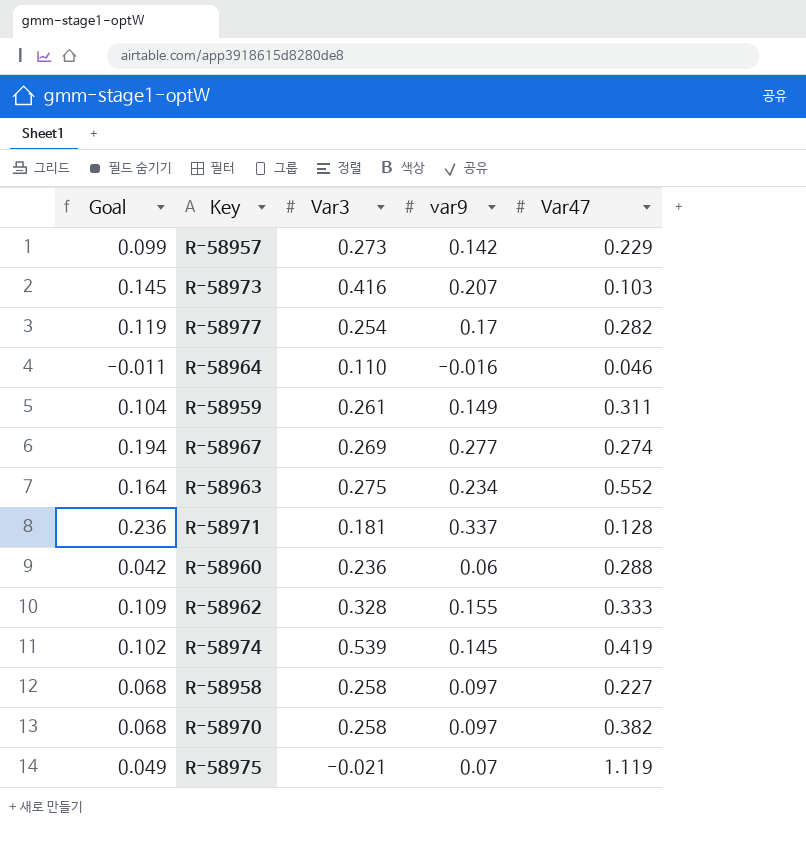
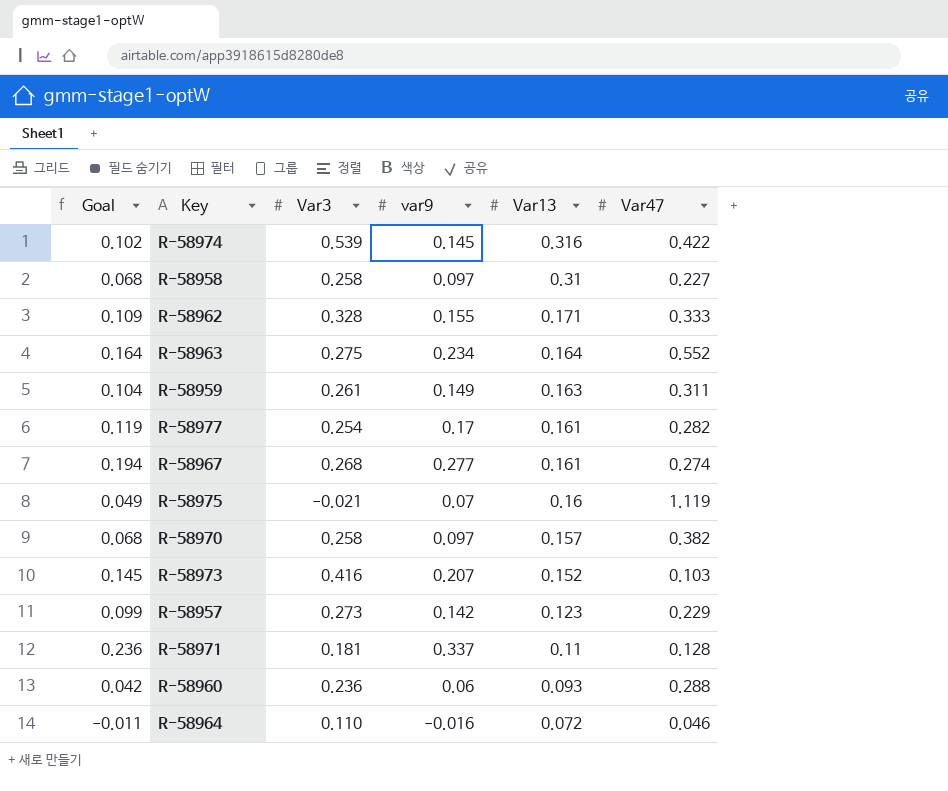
row order: none -> Var13 descending
column Var13 | position: none -> 5
R-58974 | Var47: 0.419 -> 0.422
R-58967 | Var3: 0.269 -> 0.268

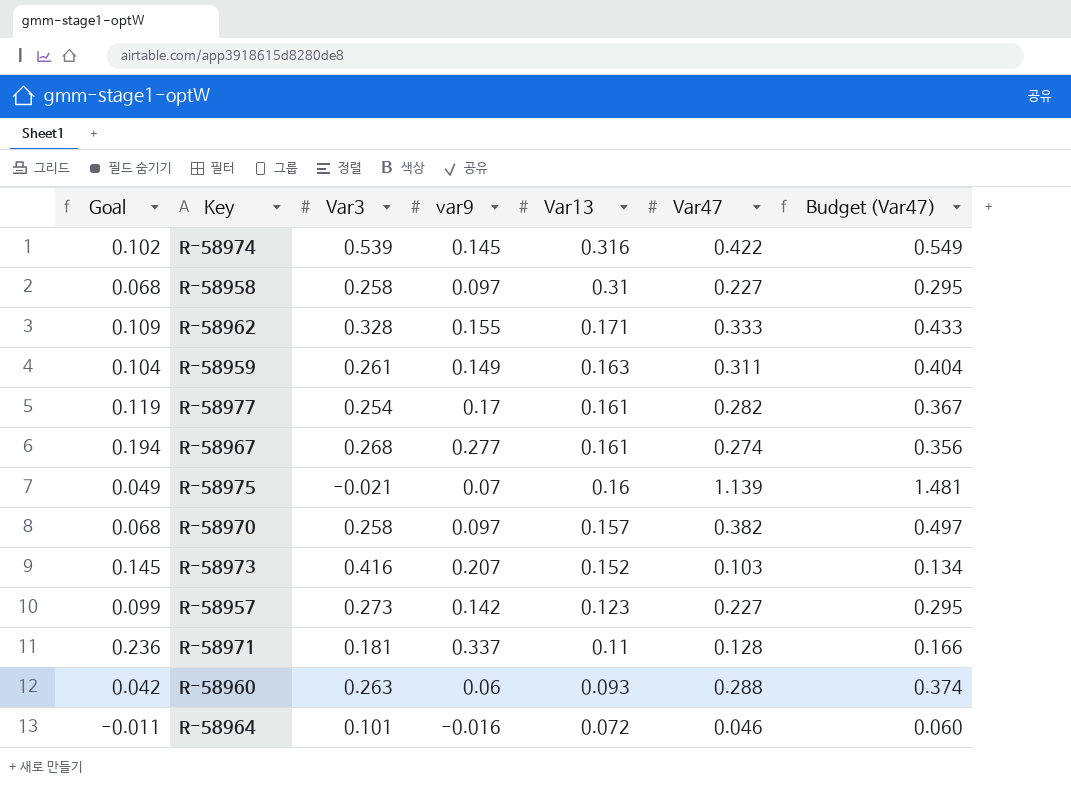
column Budget (Var47) | formula: none -> [Var47] * 1.3
row R-58963: 0.164 | 0.275 | 0.234 | 0.164 | 0.552 -> none
R-58975 | Var47: 1.119 -> 1.139
R-58957 | Var47: 0.229 -> 0.227
R-58960 | Var3: 0.236 -> 0.263
R-58964 | Var3: 0.110 -> 0.101

